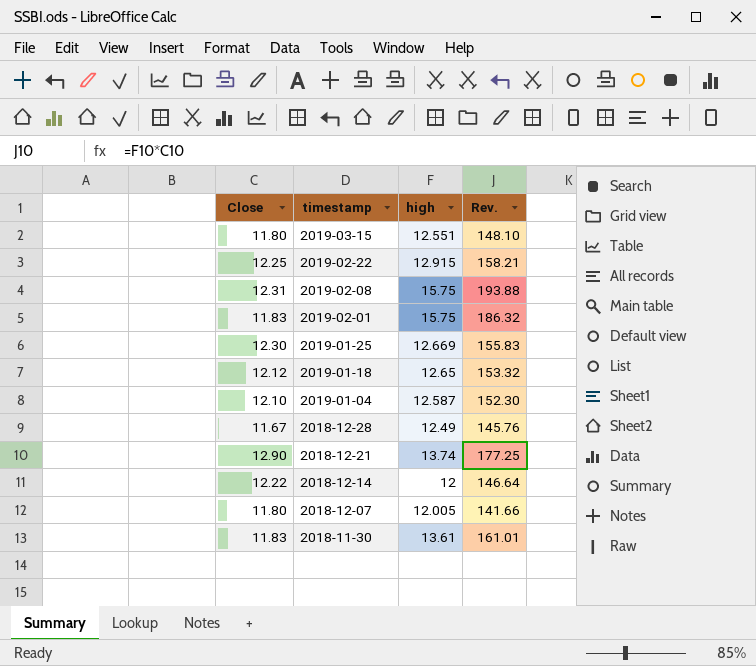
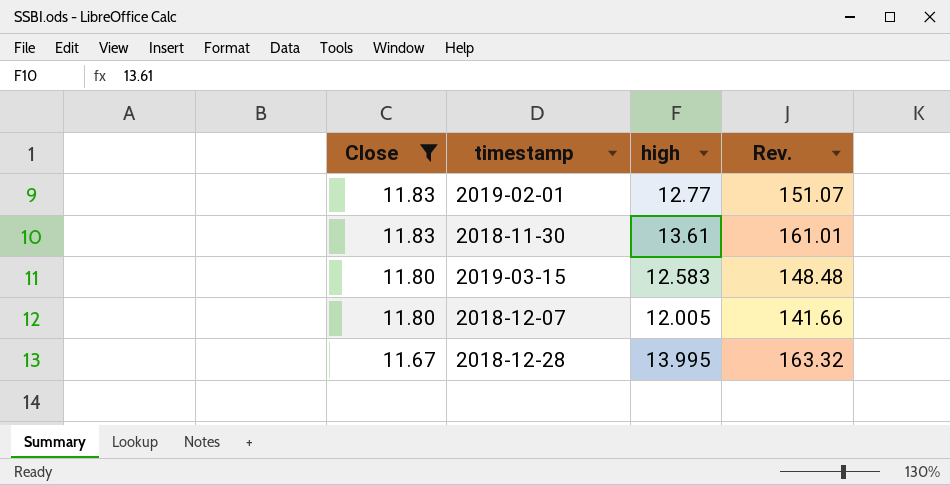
filter: none -> Close <= 11.83
row order: timestamp descending -> Close descending
2019-02-01 | high: 15.75 -> 12.77
2019-02-01 | Rev.: 186.32 -> 151.07
2019-03-15 | high: 12.551 -> 12.583
2019-03-15 | Rev.: 148.10 -> 148.48
2018-12-28 | high: 12.49 -> 13.995
2018-12-28 | Rev.: 145.76 -> 163.32

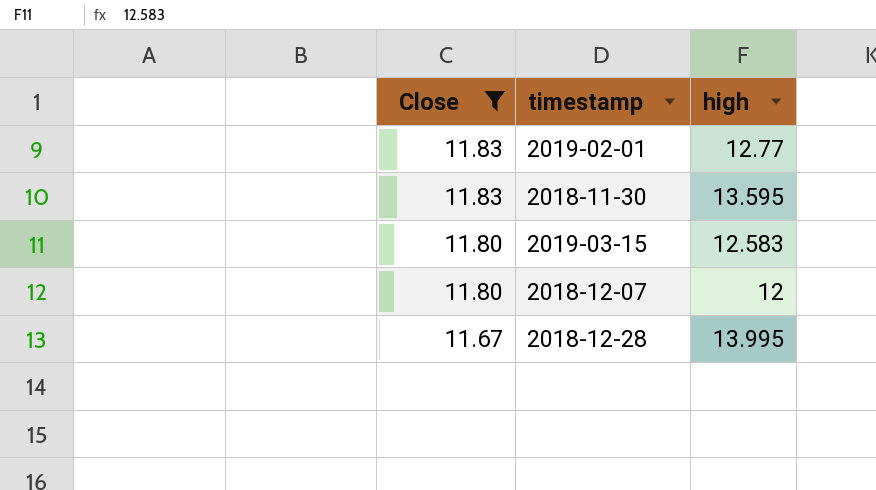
column Rev. | formula: [Close] * [high] -> none
2018-11-30 | high: 13.61 -> 13.595
2018-12-07 | high: 12.005 -> 12

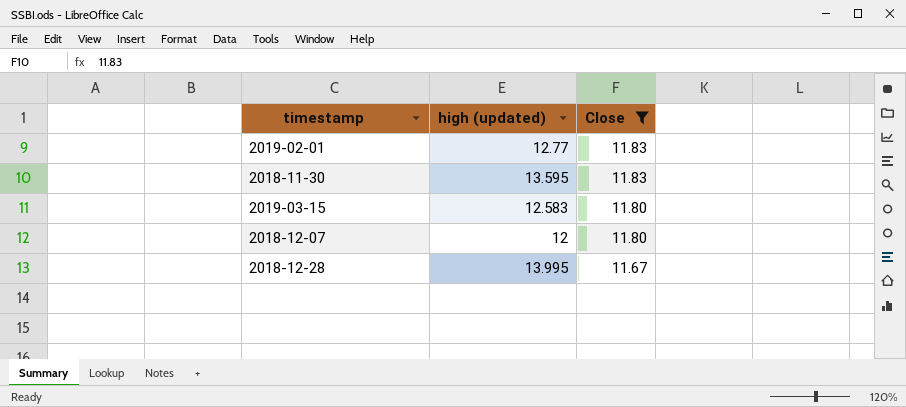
column name: high -> high (updated)
column Close | position: 1 -> 3

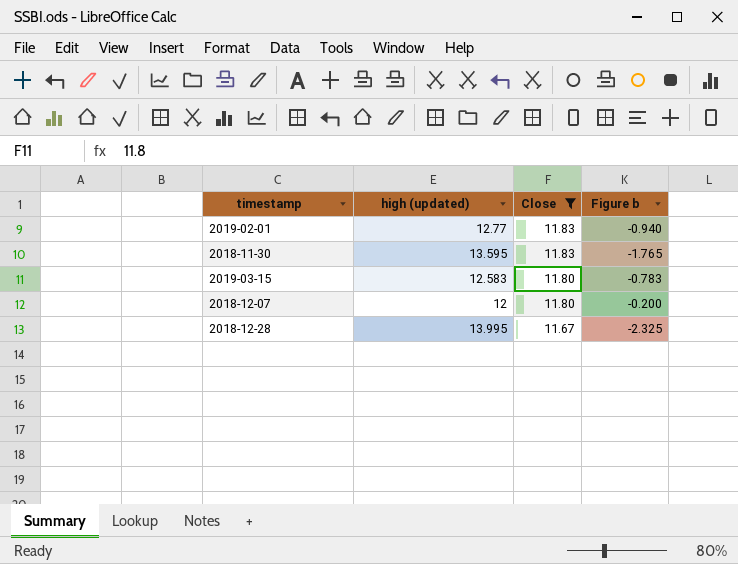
column Figure b | formula: none -> [Close] - [high (updated)]

